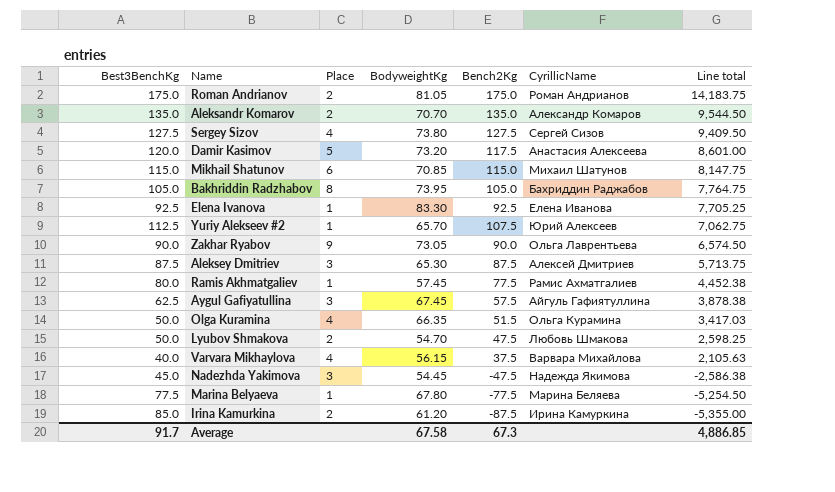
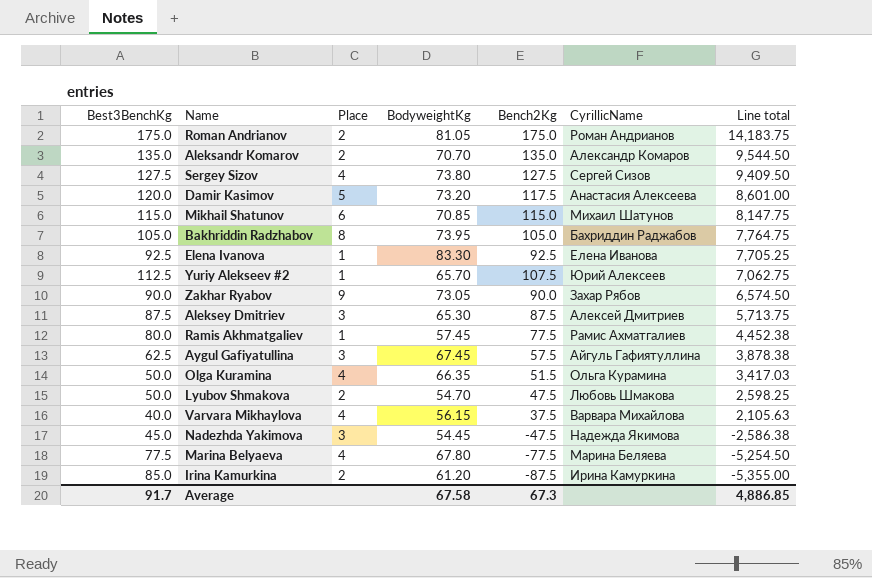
Zakhar Ryabov | CyrillicName: Ольга Лаврентьева -> Захар Рябов
Marina Belyaeva | Place: 1 -> 4

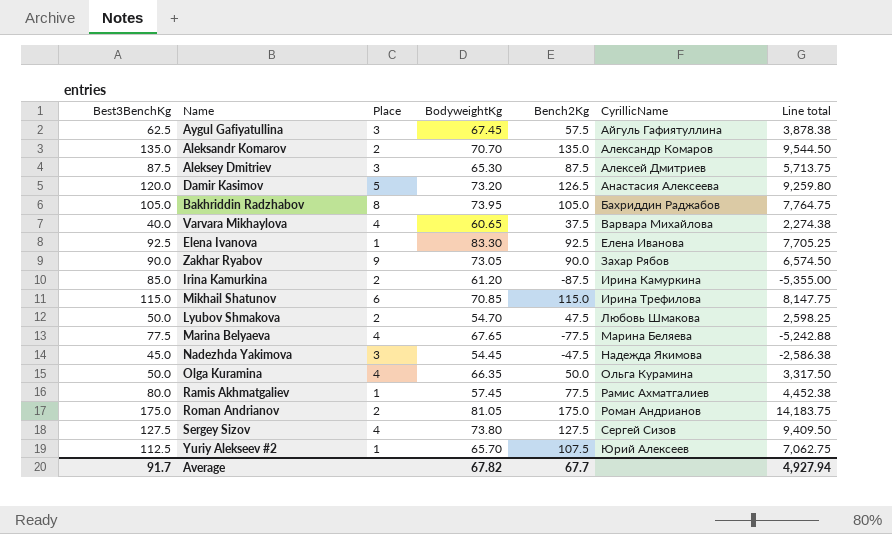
row order: Line total descending -> CyrillicName ascending
Damir Kasimov | Bench2Kg: 117.5 -> 126.5
Damir Kasimov | Line total: 8,601.00 -> 9,259.80
Varvara Mikhaylova | BodyweightKg: 56.15 -> 60.65
Varvara Mikhaylova | Line total: 2,105.63 -> 2,274.38
Mikhail Shatunov | CyrillicName: Михаил Шатунов -> Ирина Трефилова
Marina Belyaeva | BodyweightKg: 67.80 -> 67.65
Marina Belyaeva | Line total: -5,254.50 -> -5,242.88
Olga Kuramina | Bench2Kg: 51.5 -> 50.0
Olga Kuramina | Line total: 3,417.03 -> 3,317.50
Average | BodyweightKg: 67.58 -> 67.82
Average | Bench2Kg: 67.3 -> 67.7
Average | Line total: 4,886.85 -> 4,927.94

